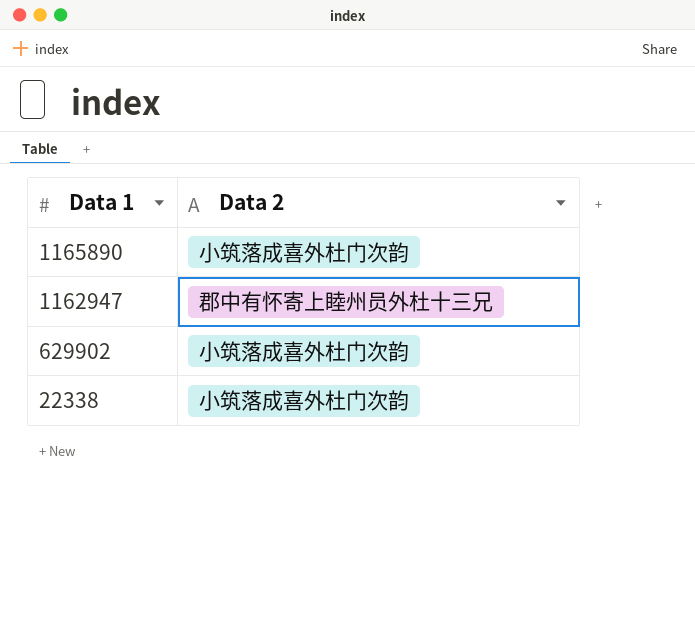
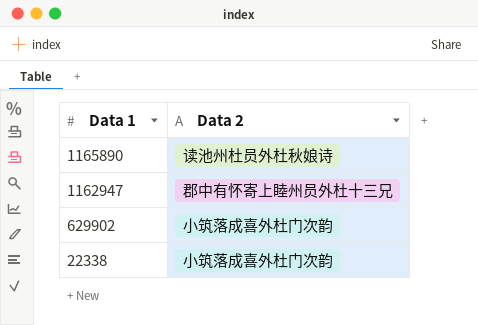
1165890 | Data 2: 小筑落成喜外杜门次韵 -> 读池州杜员外杜秋娘诗

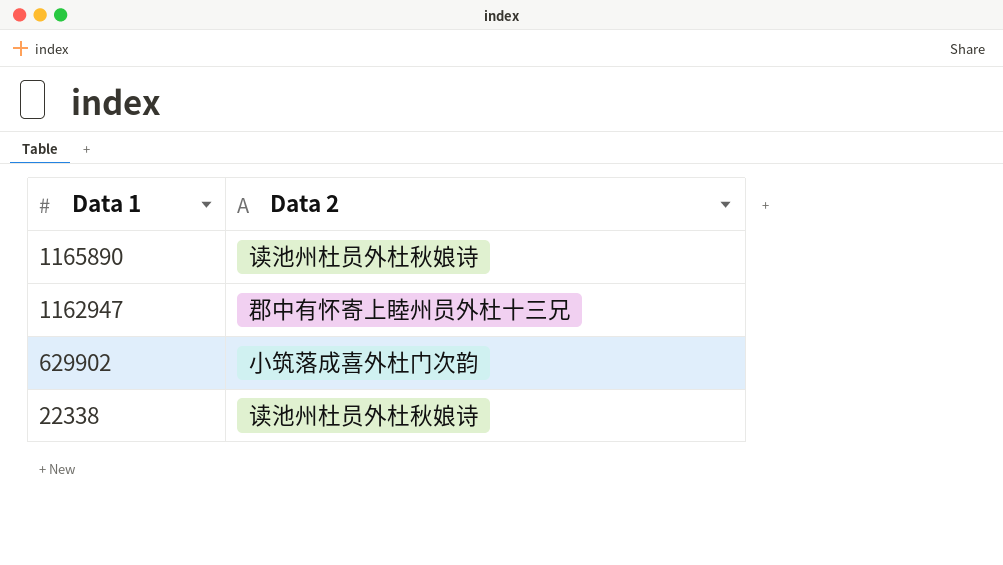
22338 | Data 2: 小筑落成喜外杜门次韵 -> 读池州杜员外杜秋娘诗

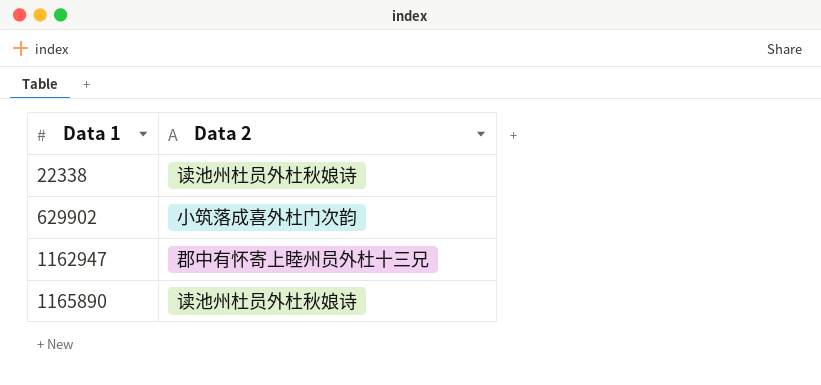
row order: Data 1 descending -> Data 1 ascending

